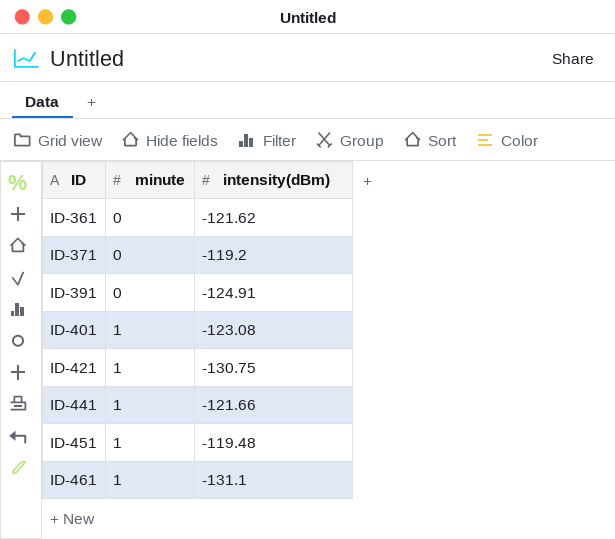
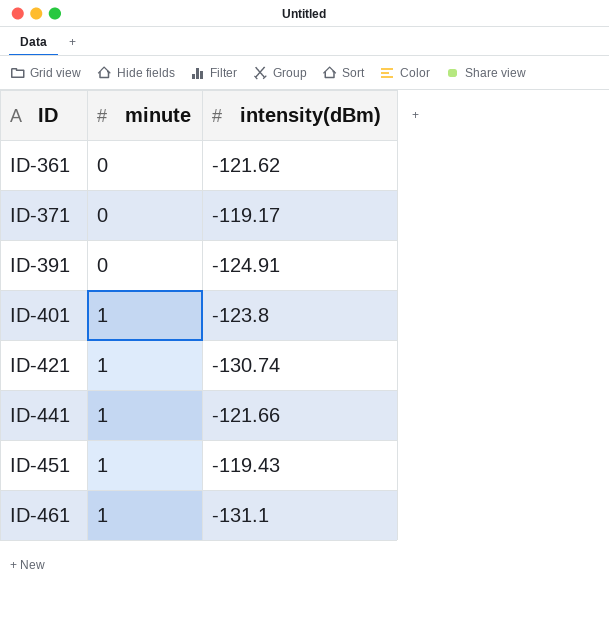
ID-371 | intensity(dBm): -119.2 -> -119.17
ID-401 | intensity(dBm): -123.08 -> -123.8
ID-421 | intensity(dBm): -130.75 -> -130.74
ID-451 | intensity(dBm): -119.48 -> -119.43

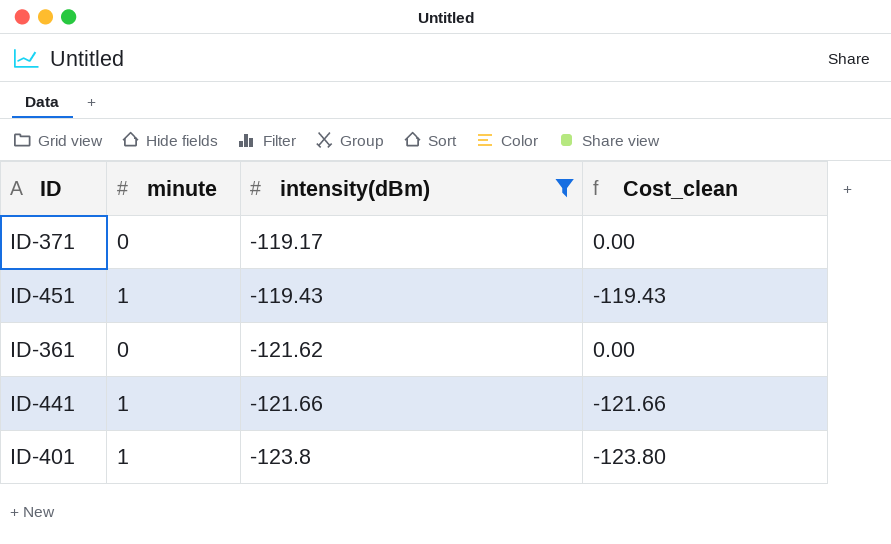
filter: none -> intensity(dBm) >= -123.8
row order: ID ascending -> intensity(dBm) descending
column Cost_clean | formula: none -> [minute] * [intensity(dBm)]

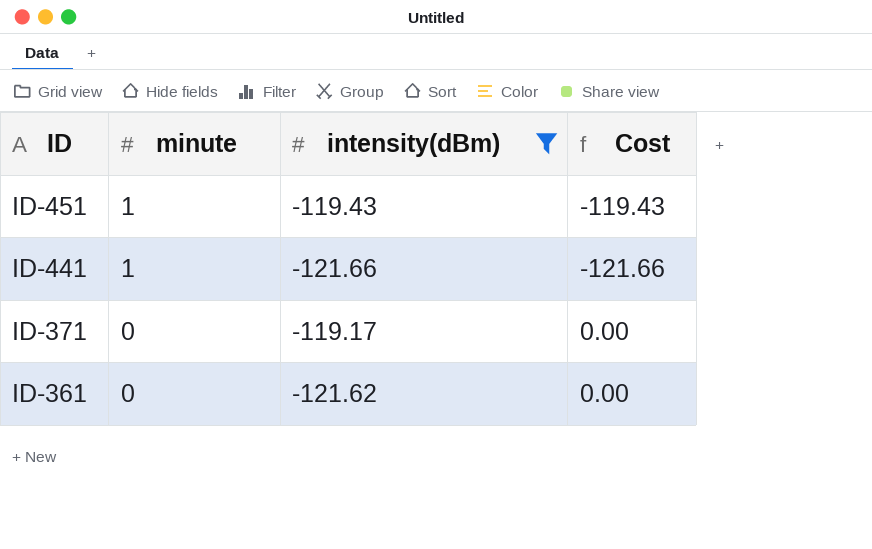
row order: intensity(dBm) descending -> ID descending
column name: Cost_clean -> Cost
row ID-401: 1 | -123.8 | -123.80 -> none

